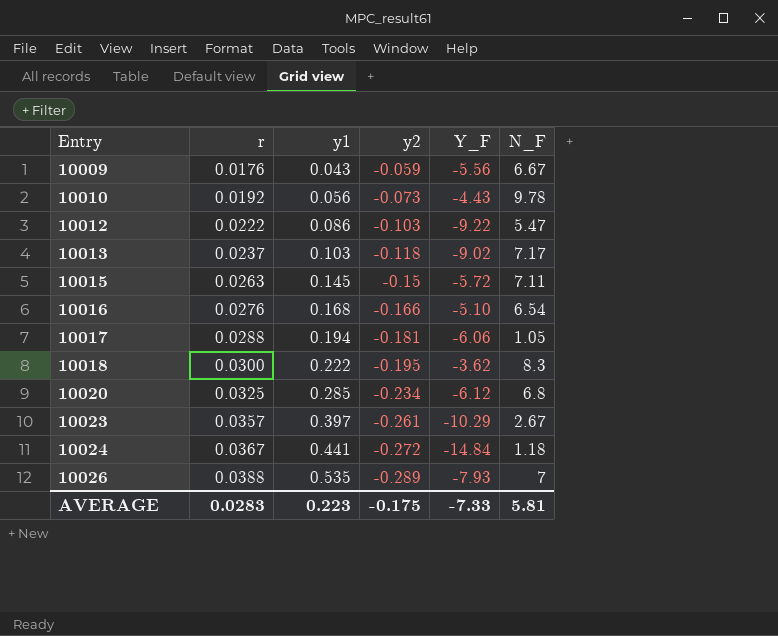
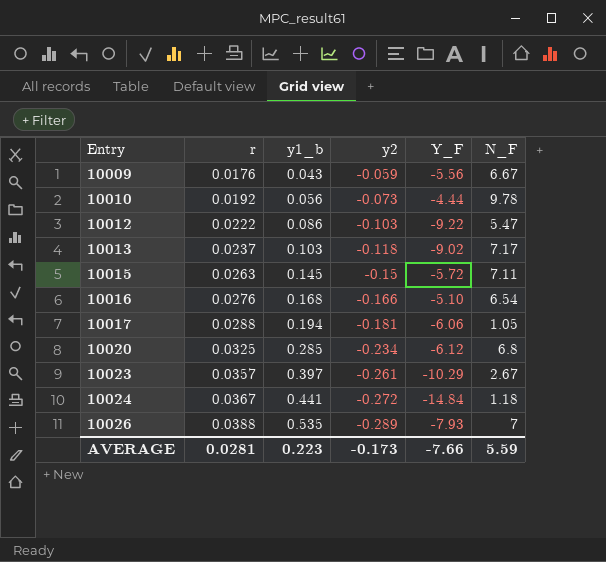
column name: y1 -> y1_b
row 10018: 0.0300 | 0.222 | -0.195 | -3.62 | 8.3 -> none
10010 | Y_F: -4.43 -> -4.44
AVERAGE | r: 0.0283 -> 0.0281
AVERAGE | y2: -0.175 -> -0.173
AVERAGE | Y_F: -7.33 -> -7.66
AVERAGE | N_F: 5.81 -> 5.59

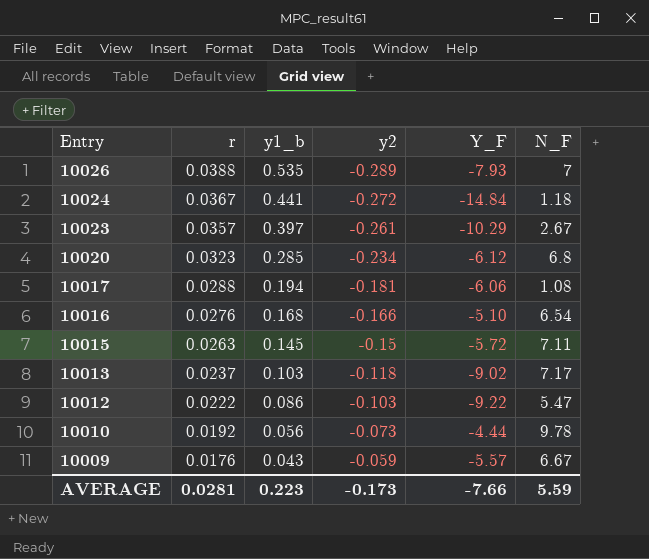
row order: Entry ascending -> Entry descending
10020 | r: 0.0325 -> 0.0323
10017 | N_F: 1.05 -> 1.08
10009 | Y_F: -5.56 -> -5.57

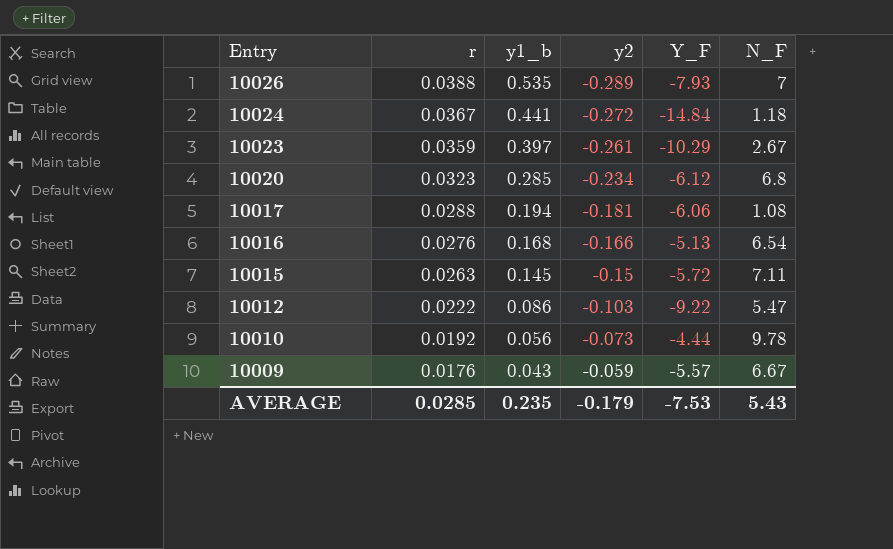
row 10013: 0.0237 | 0.103 | -0.118 | -9.02 | 7.17 -> none
10023 | r: 0.0357 -> 0.0359
10016 | Y_F: -5.10 -> -5.13
AVERAGE | r: 0.0281 -> 0.0285
AVERAGE | y1_b: 0.223 -> 0.235
AVERAGE | y2: -0.173 -> -0.179
AVERAGE | Y_F: -7.66 -> -7.53
AVERAGE | N_F: 5.59 -> 5.43

